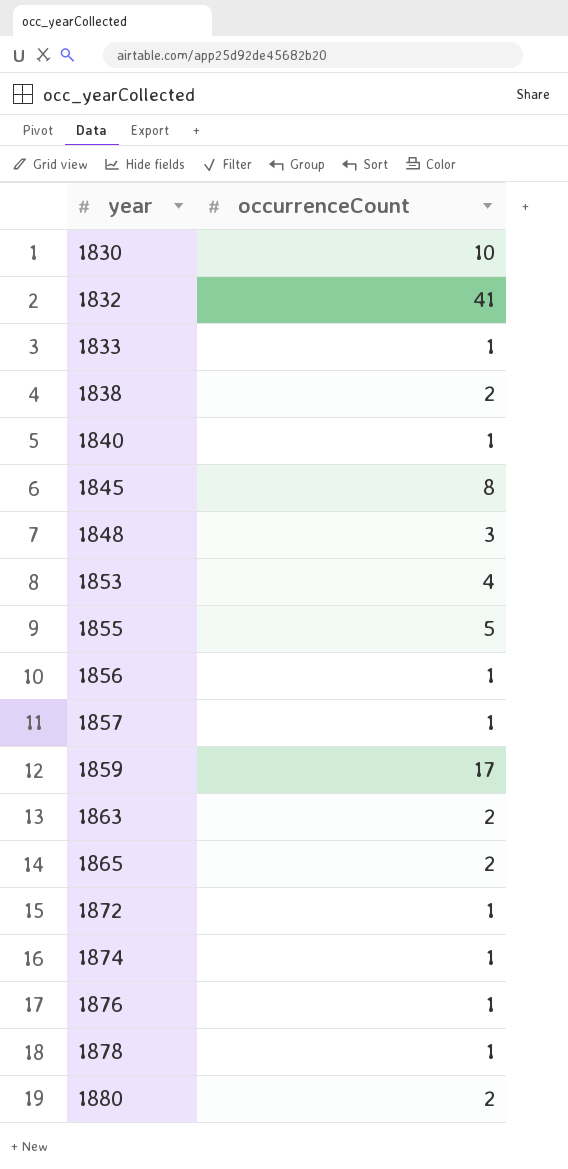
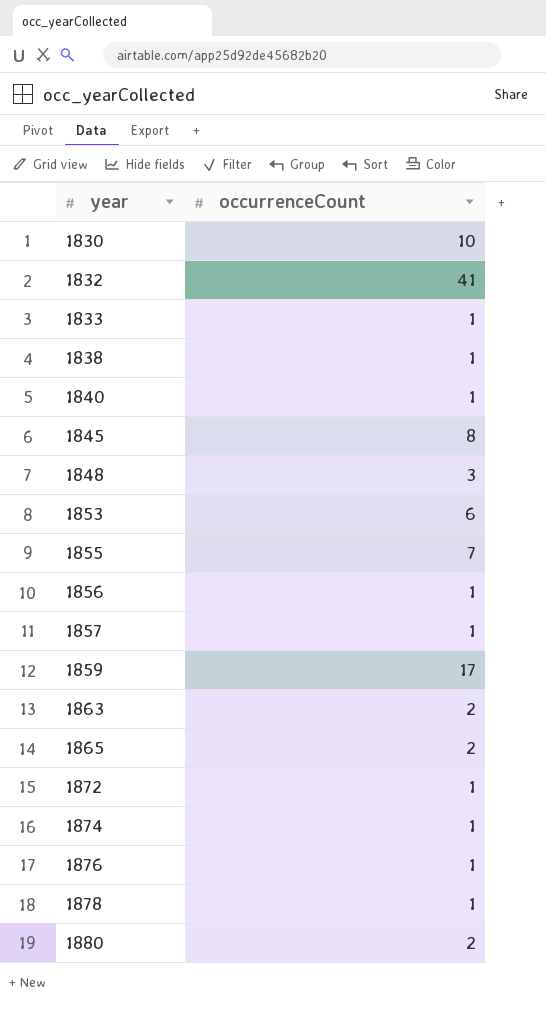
1838 | occurrenceCount: 2 -> 1
1853 | occurrenceCount: 4 -> 6
1855 | occurrenceCount: 5 -> 7

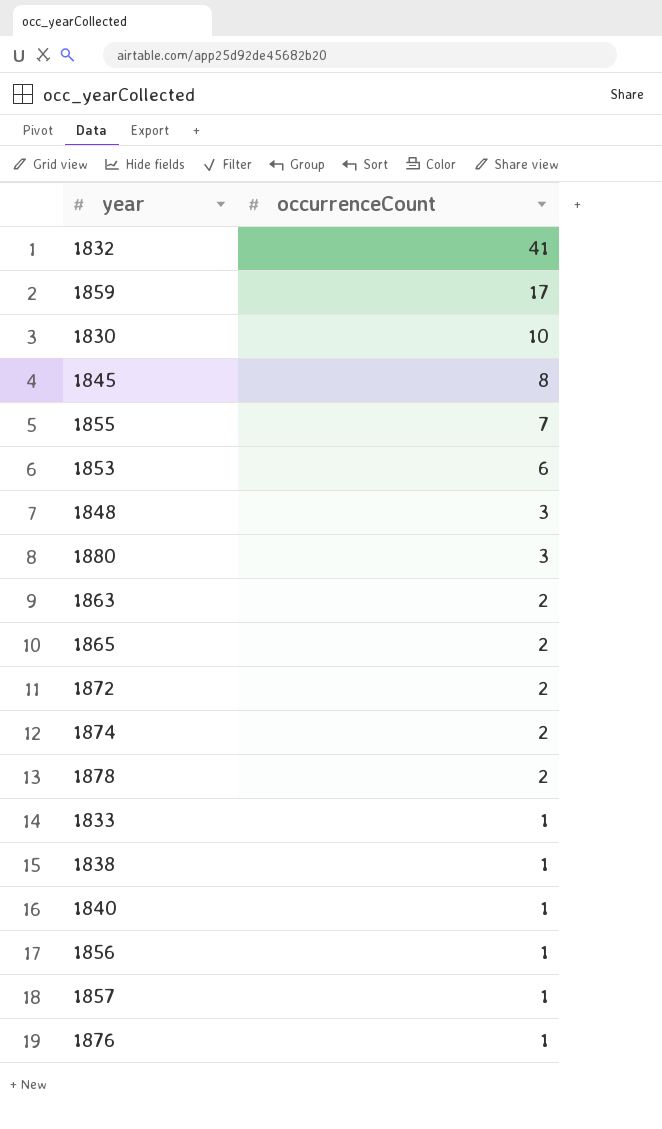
row order: year ascending -> occurrenceCount descending
1880 | occurrenceCount: 2 -> 3
1872 | occurrenceCount: 1 -> 2
1874 | occurrenceCount: 1 -> 2
1878 | occurrenceCount: 1 -> 2

